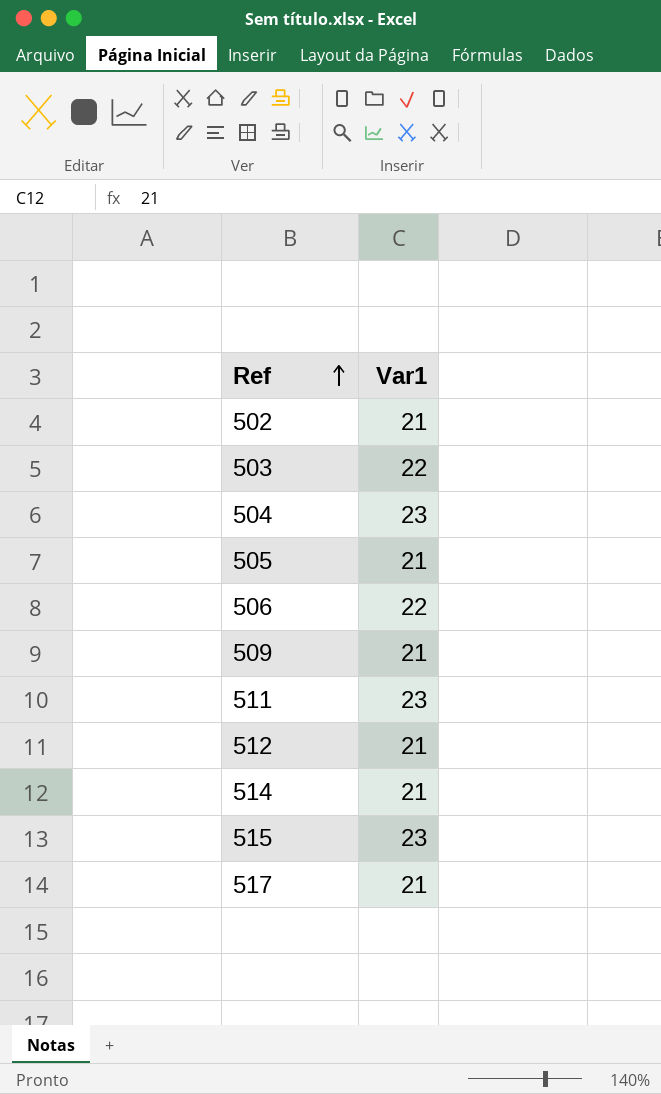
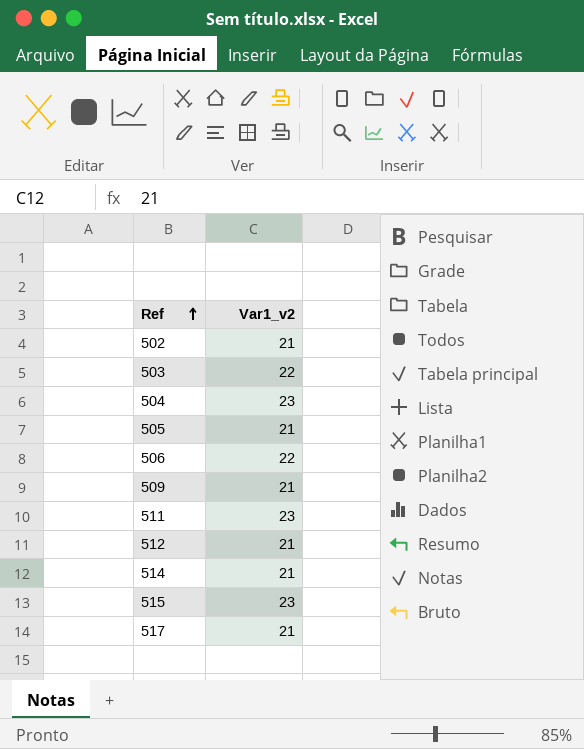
column name: Var1 -> Var1_v2

